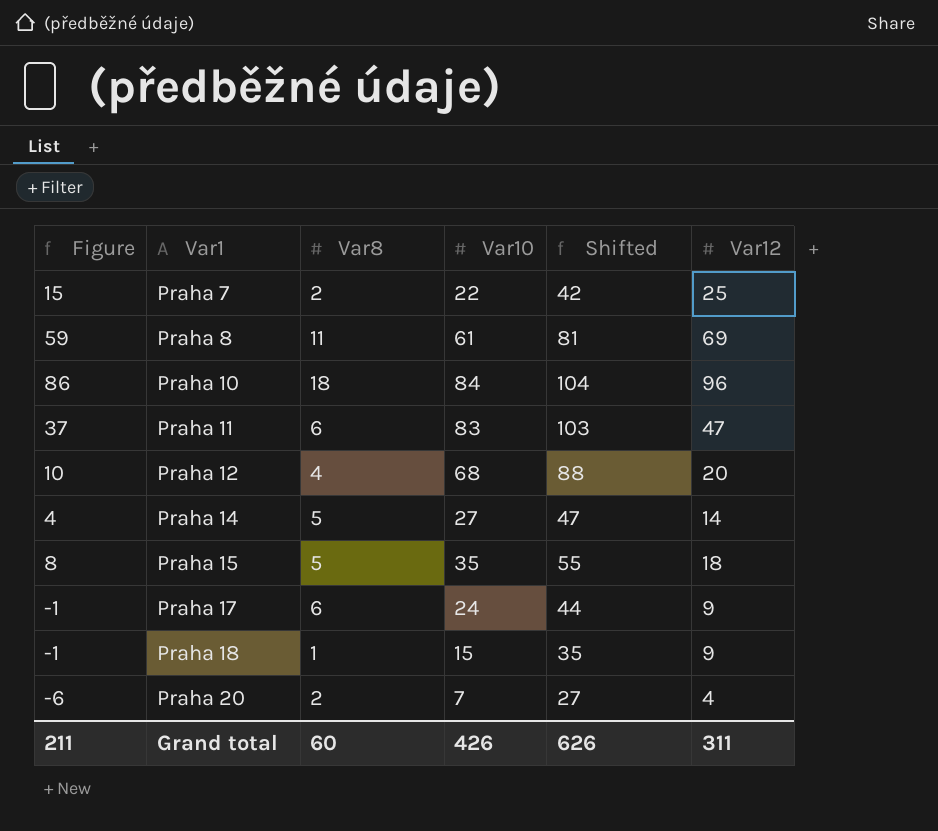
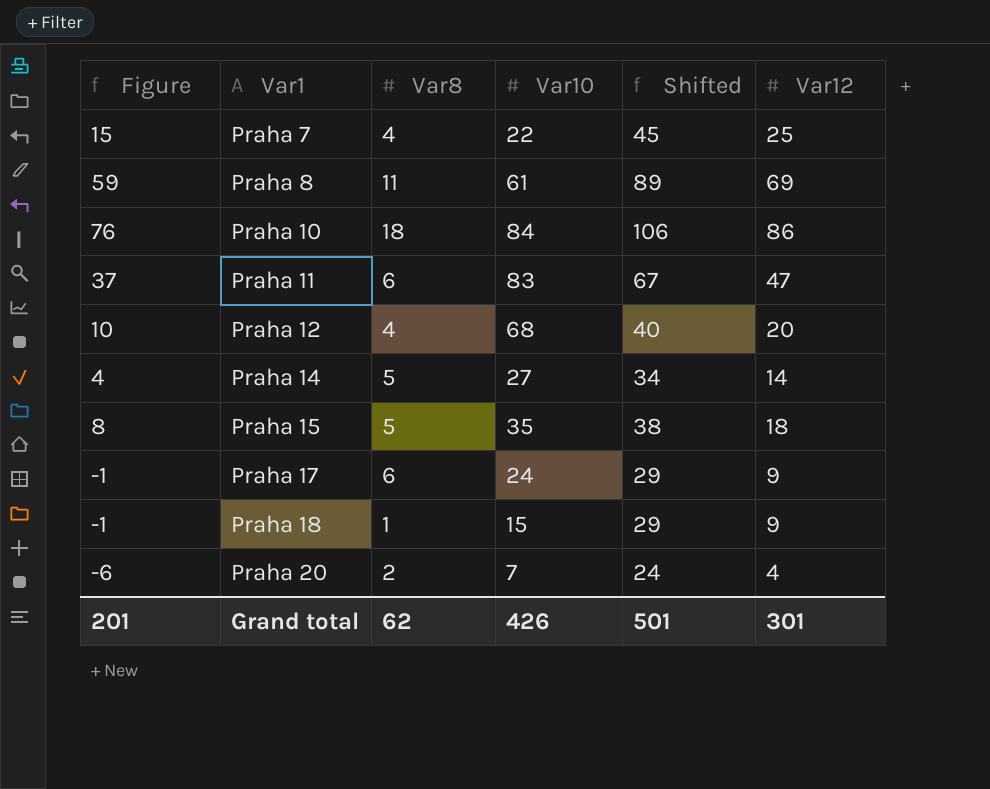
column Shifted | formula: [Var10] + 20 -> [Var12] + 20
Praha 7 | Var8: 2 -> 4
Praha 10 | Figure: 86 -> 76
Praha 10 | Var12: 96 -> 86
Grand total | Figure: 211 -> 201
Grand total | Var8: 60 -> 62
Grand total | Shifted: 626 -> 501
Grand total | Var12: 311 -> 301

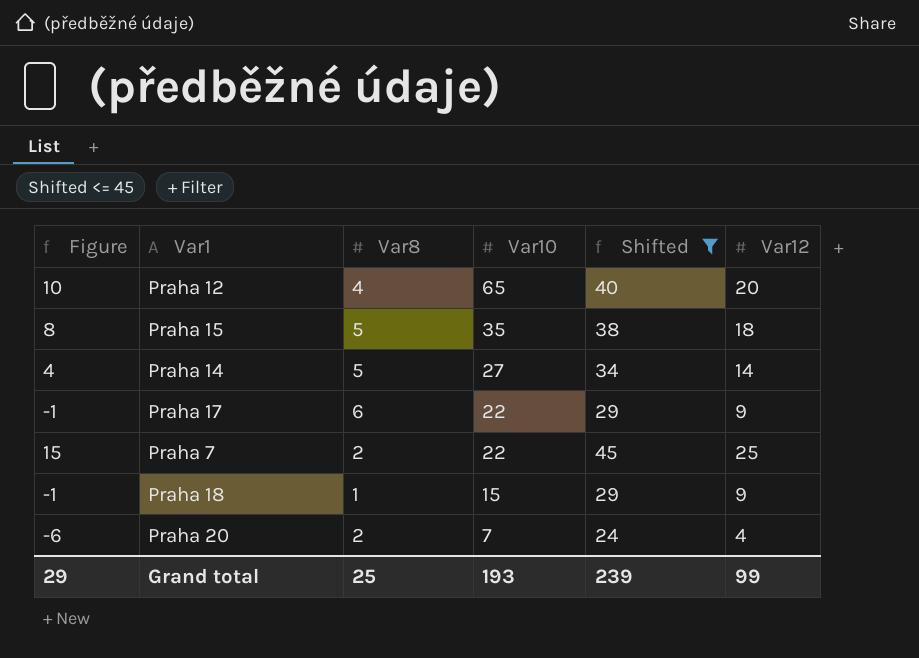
filter: none -> Shifted <= 45
row order: Var1 ascending -> Var10 descending
Praha 12 | Var10: 68 -> 65
Praha 17 | Var10: 24 -> 22
Praha 7 | Var8: 4 -> 2
Grand total | Figure: 201 -> 29
Grand total | Var8: 62 -> 25
Grand total | Var10: 426 -> 193
Grand total | Shifted: 501 -> 239
Grand total | Var12: 301 -> 99

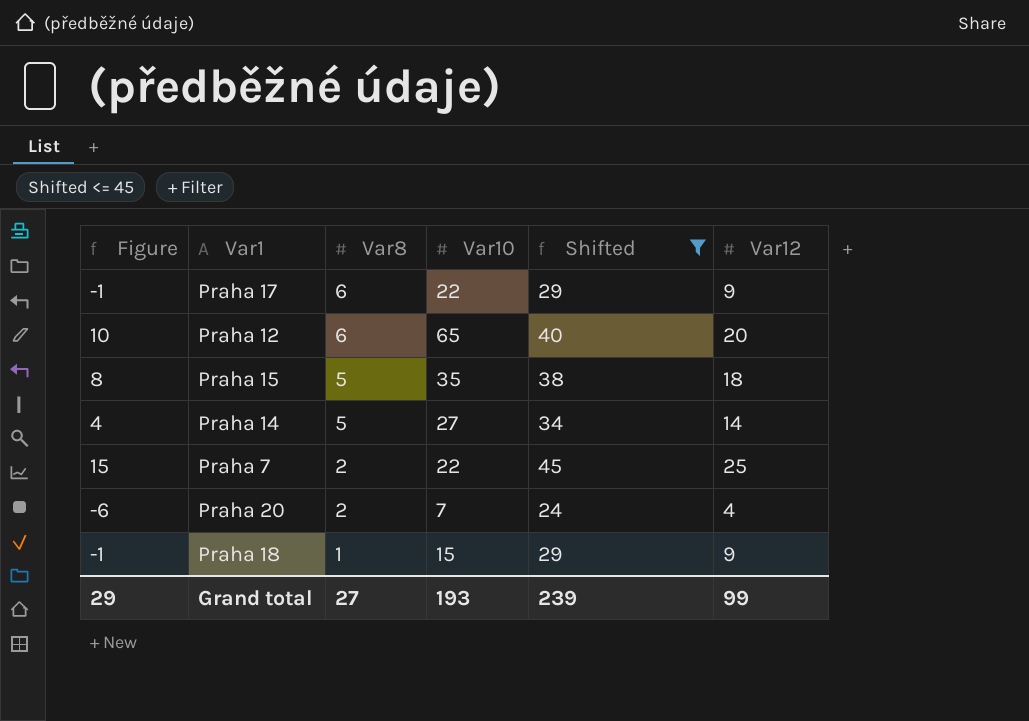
row order: Var10 descending -> Var8 descending
Praha 12 | Var8: 4 -> 6
Grand total | Var8: 25 -> 27

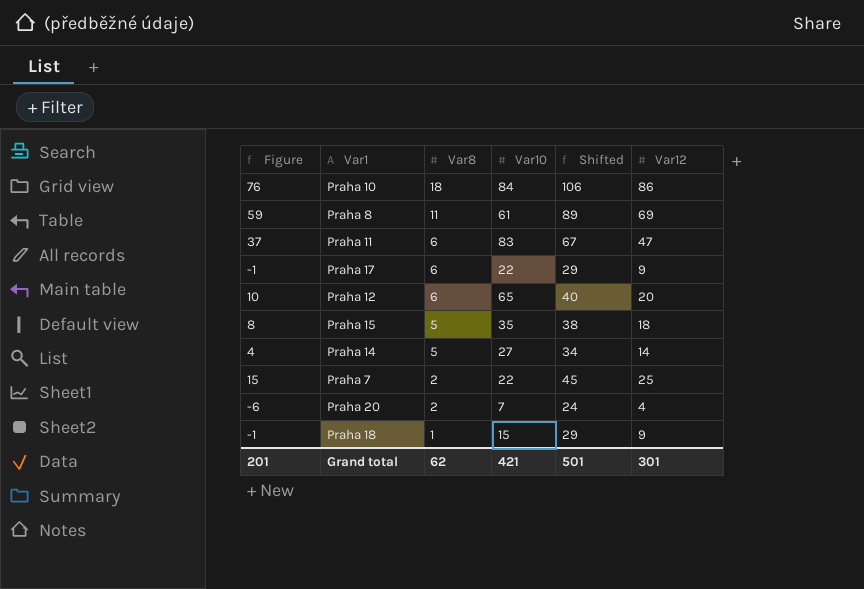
filter: Shifted <= 45 -> none
Grand total | Figure: 29 -> 201
Grand total | Var8: 27 -> 62
Grand total | Var10: 193 -> 421
Grand total | Shifted: 239 -> 501
Grand total | Var12: 99 -> 301

